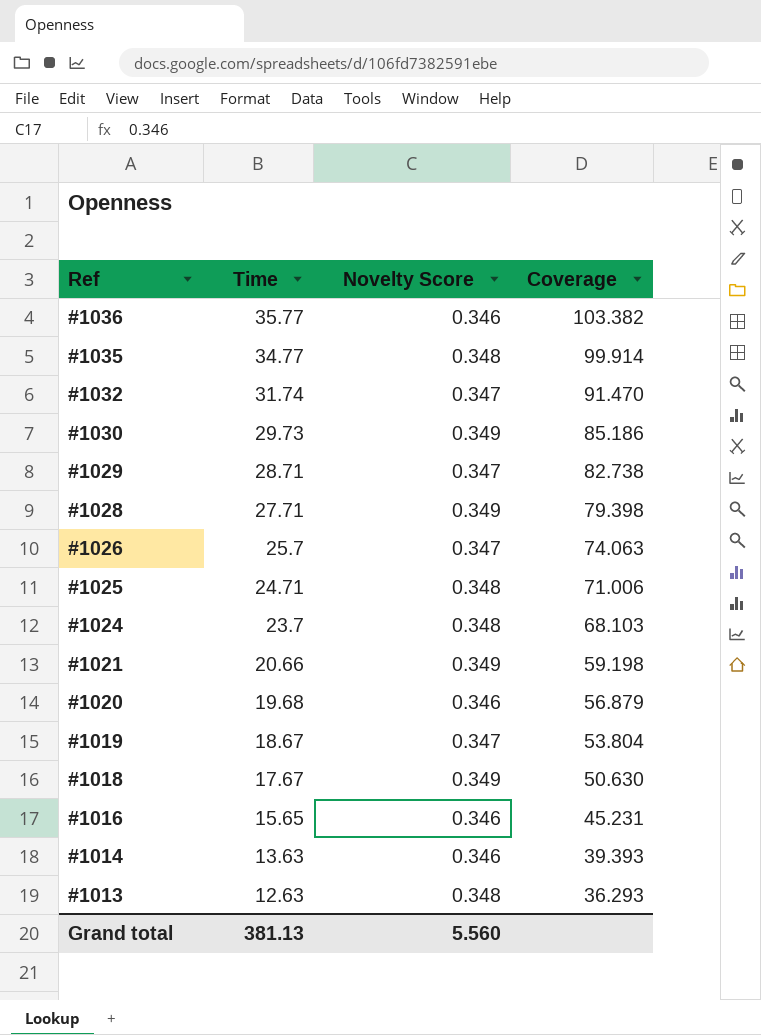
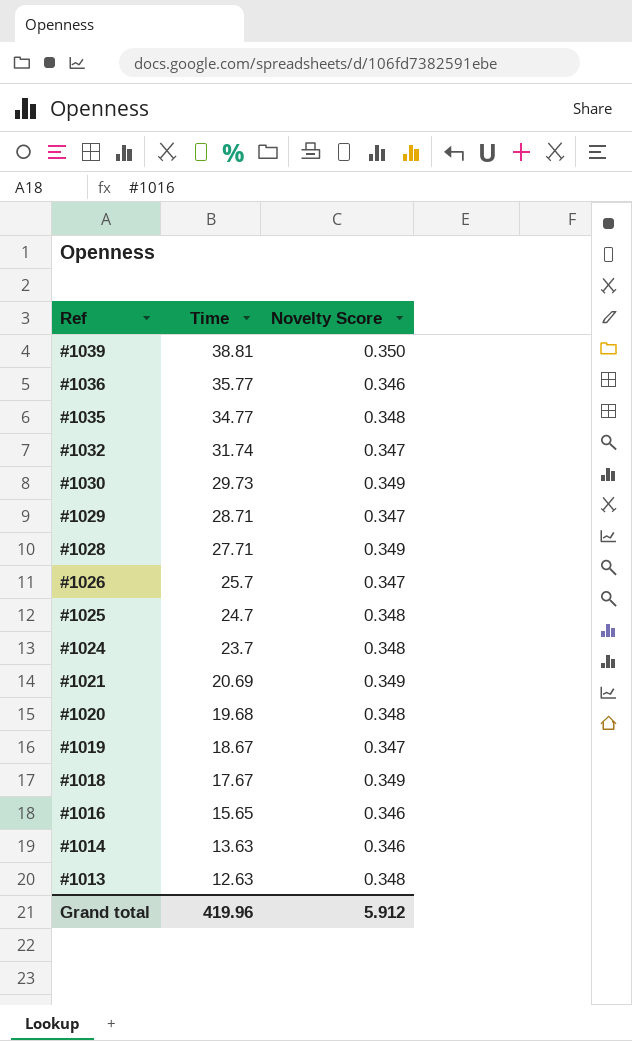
column Coverage | formula: [Time] / [Novelty Score] -> none
row #1039: none -> 38.81 | 0.350
#1025 | Time: 24.71 -> 24.7
#1021 | Time: 20.66 -> 20.69
#1020 | Novelty Score: 0.346 -> 0.348
Grand total | Time: 381.13 -> 419.96
Grand total | Novelty Score: 5.560 -> 5.912

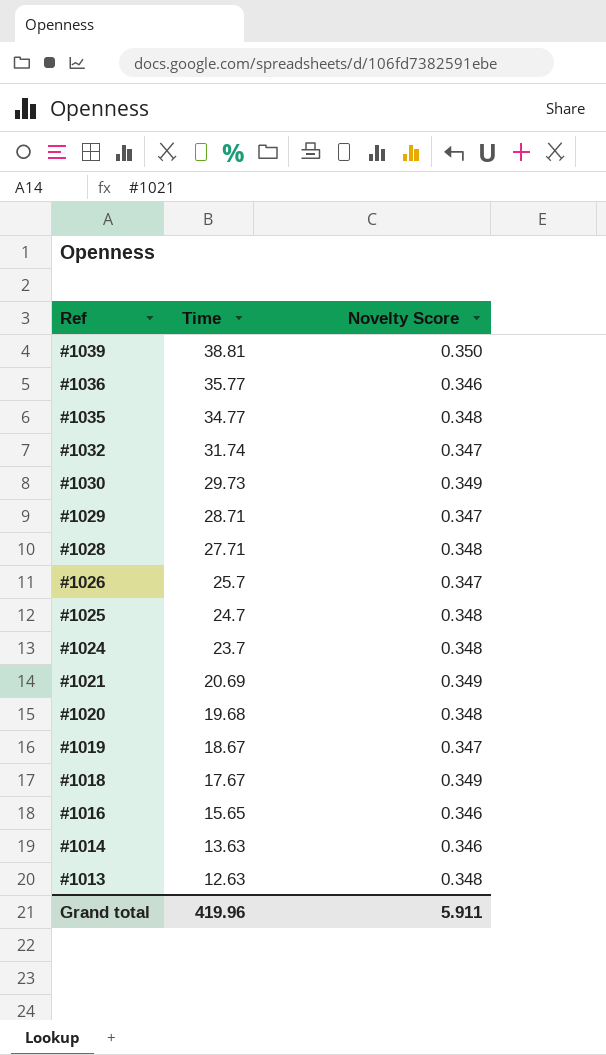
#1028 | Novelty Score: 0.349 -> 0.348
Grand total | Novelty Score: 5.912 -> 5.911

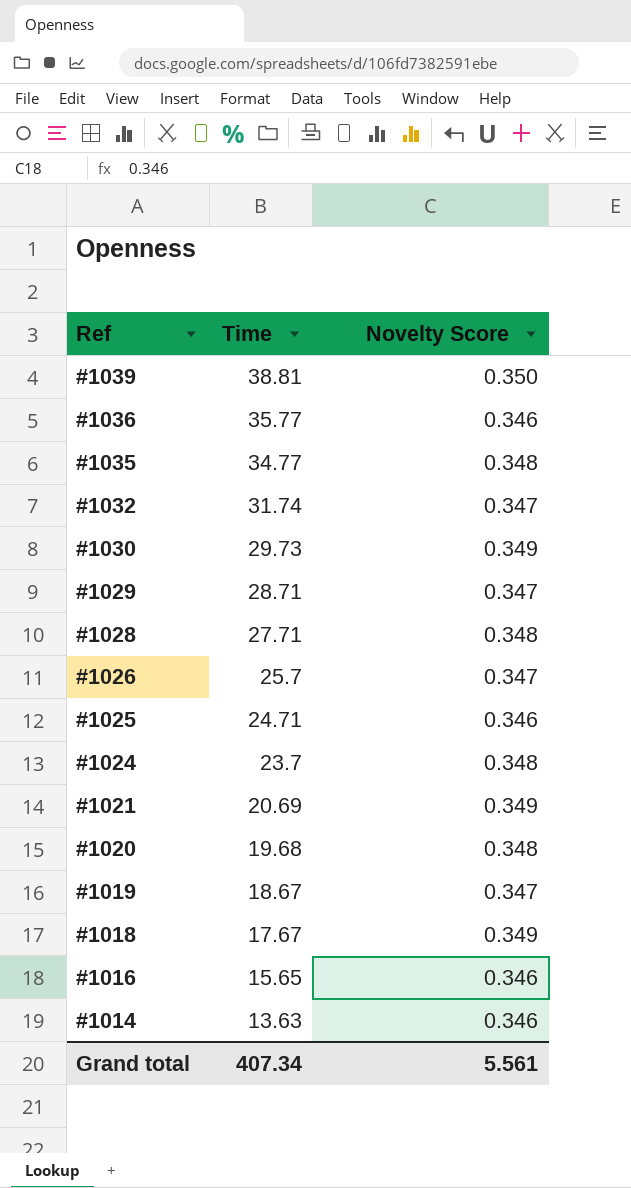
row #1013: 12.63 | 0.348 -> none
#1025 | Time: 24.7 -> 24.71
#1025 | Novelty Score: 0.348 -> 0.346
Grand total | Time: 419.96 -> 407.34
Grand total | Novelty Score: 5.911 -> 5.561

